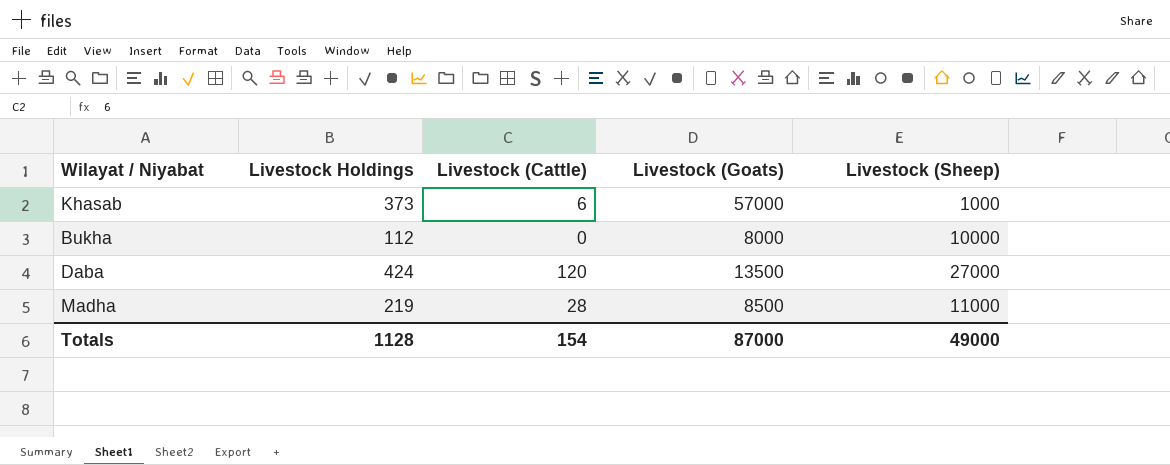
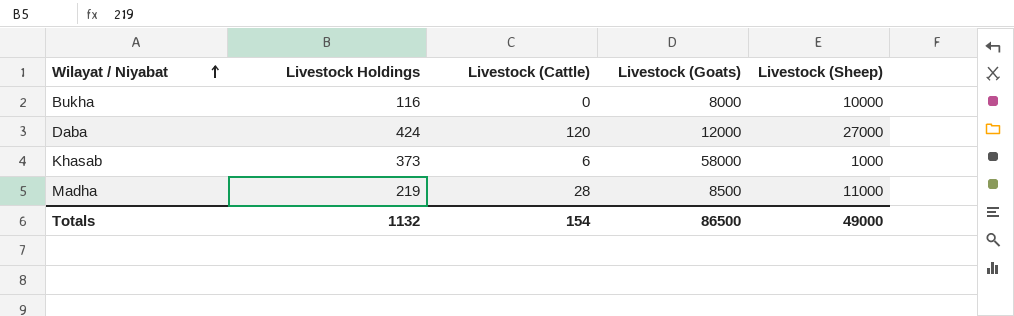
row order: none -> Wilayat / Niyabat ascending
Bukha | Livestock Holdings: 112 -> 116
Daba | Livestock (Goats): 13500 -> 12000
Khasab | Livestock (Goats): 57000 -> 58000
Totals | Livestock Holdings: 1128 -> 1132
Totals | Livestock (Goats): 87000 -> 86500

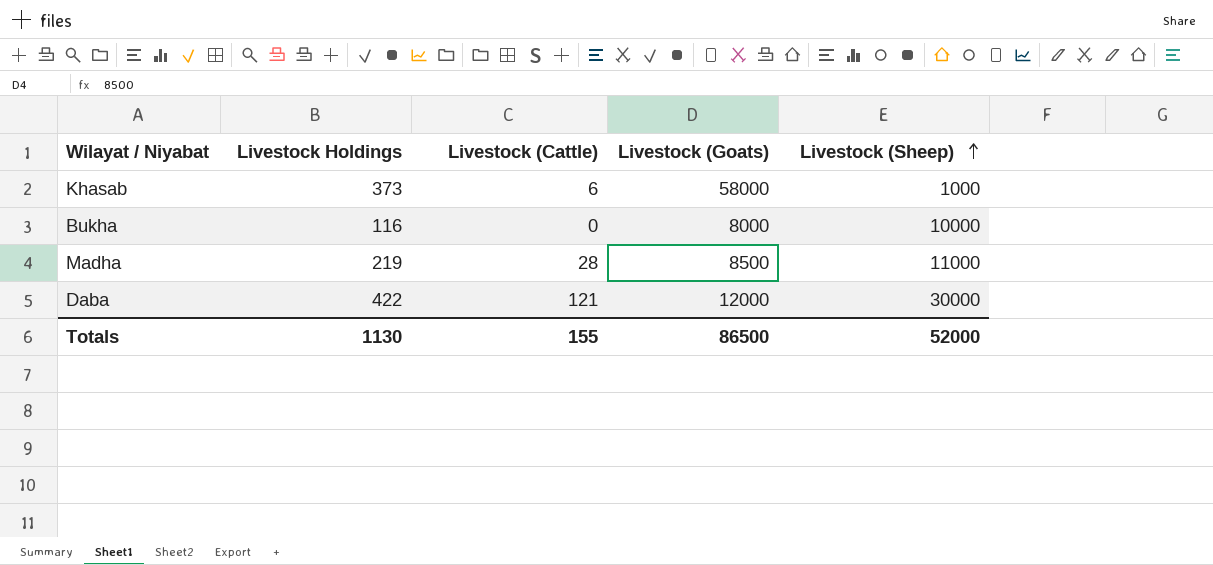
row order: Wilayat / Niyabat ascending -> Livestock (Sheep) ascending
Daba | Livestock Holdings: 424 -> 422
Daba | Livestock (Cattle): 120 -> 121
Daba | Livestock (Sheep): 27000 -> 30000
Totals | Livestock Holdings: 1132 -> 1130
Totals | Livestock (Cattle): 154 -> 155
Totals | Livestock (Sheep): 49000 -> 52000

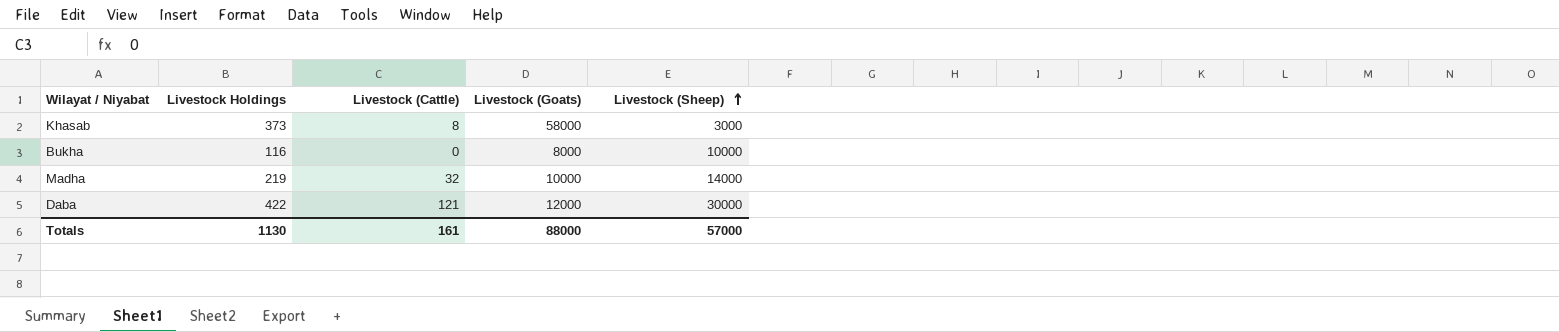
Khasab | Livestock (Cattle): 6 -> 8
Khasab | Livestock (Sheep): 1000 -> 3000
Madha | Livestock (Cattle): 28 -> 32
Madha | Livestock (Goats): 8500 -> 10000
Madha | Livestock (Sheep): 11000 -> 14000
Totals | Livestock (Cattle): 155 -> 161
Totals | Livestock (Goats): 86500 -> 88000
Totals | Livestock (Sheep): 52000 -> 57000

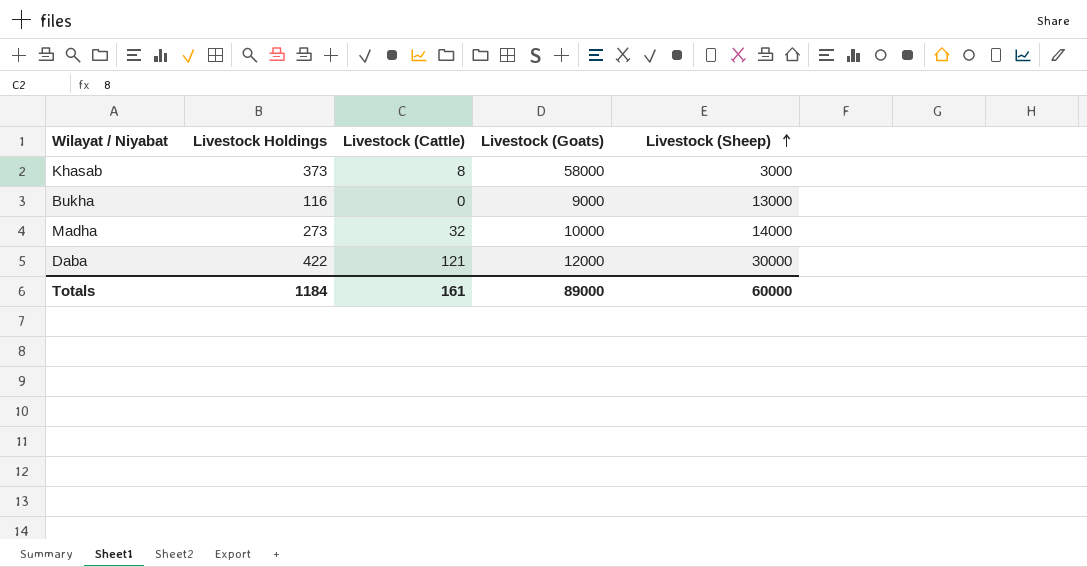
Bukha | Livestock (Goats): 8000 -> 9000
Bukha | Livestock (Sheep): 10000 -> 13000
Madha | Livestock Holdings: 219 -> 273
Totals | Livestock Holdings: 1130 -> 1184
Totals | Livestock (Goats): 88000 -> 89000
Totals | Livestock (Sheep): 57000 -> 60000

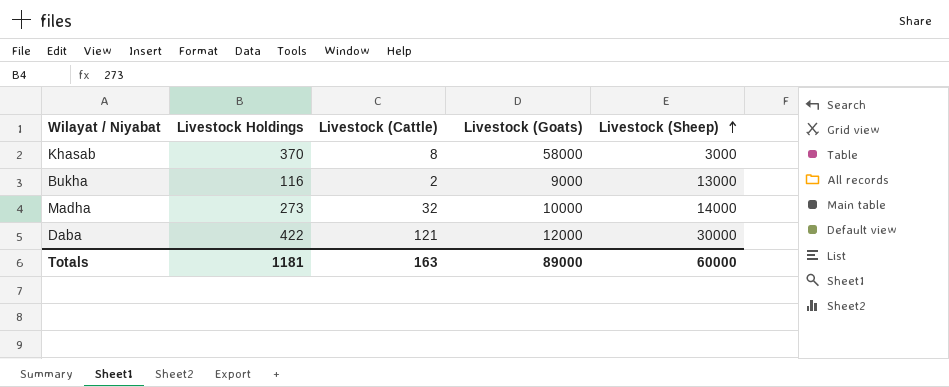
Khasab | Livestock Holdings: 373 -> 370
Bukha | Livestock (Cattle): 0 -> 2
Totals | Livestock Holdings: 1184 -> 1181
Totals | Livestock (Cattle): 161 -> 163

